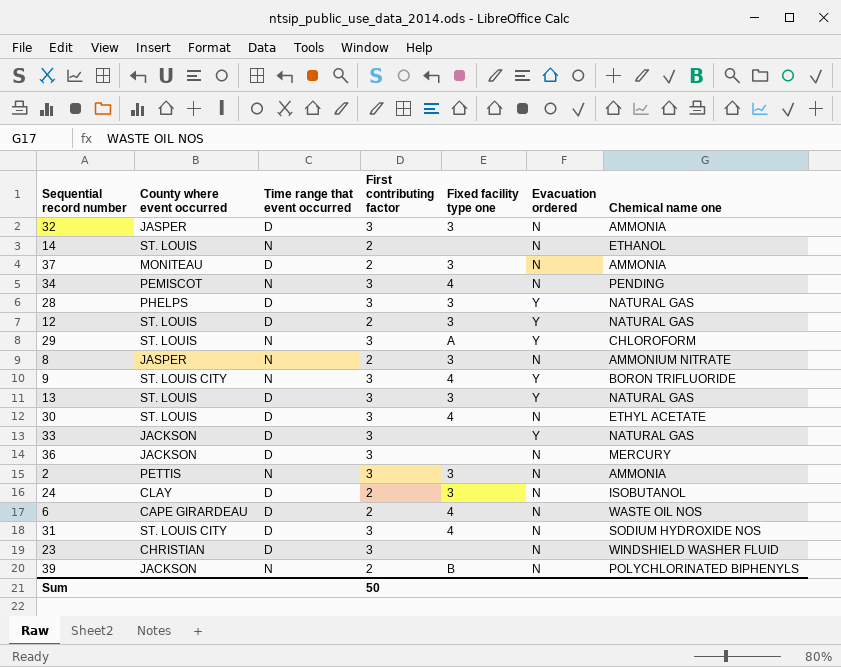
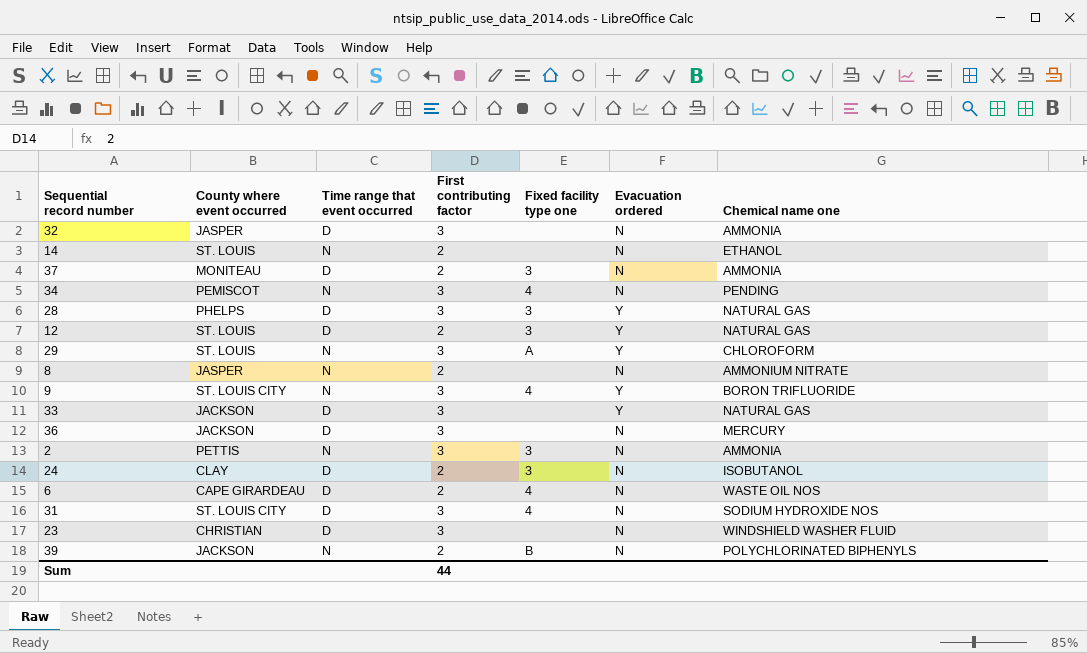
row 13: ST. LOUIS | D | 3 | 3 | Y | NATURAL GAS -> none
row 30: ST. LOUIS | D | 3 | 4 | N | ETHYL ACETATE -> none
32 | Fixed facility type one: 3 -> none
8 | Fixed facility type one: 3 -> none
Sum | First contributing factor: 50 -> 44

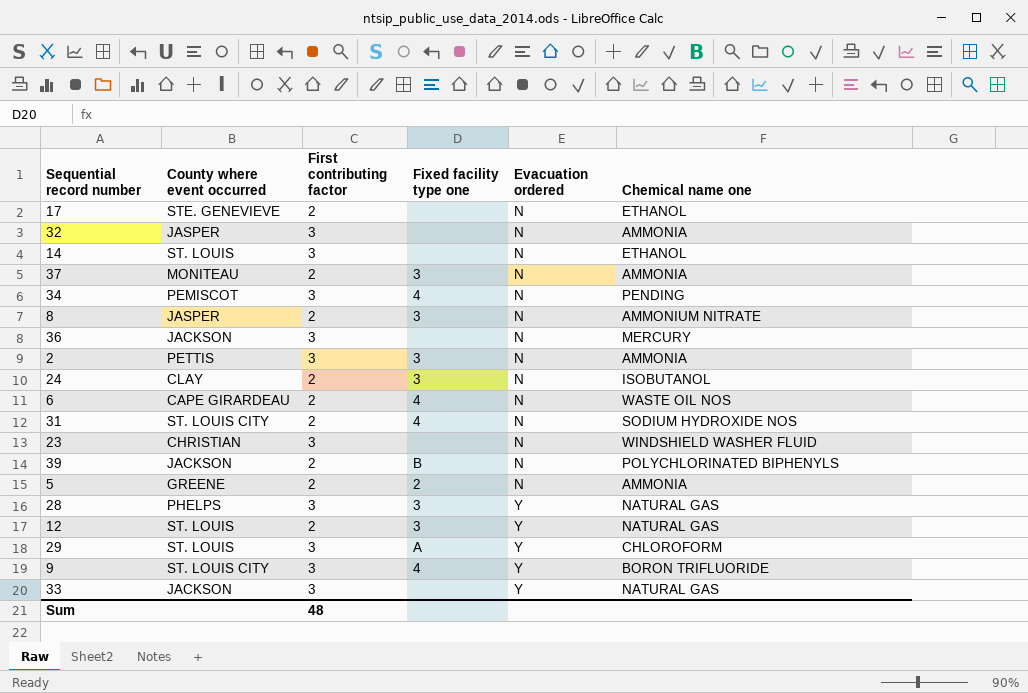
row order: none -> Evacuation ordered ascending
column Time range that event occurred | position: 3 -> none
row 17: none -> STE. GENEVIEVE | 2 | none | N | ETHANOL
14 | First contributing factor: 2 -> 3
8 | Fixed facility type one: none -> 3
31 | First contributing factor: 3 -> 2
row 5: none -> GREENE | 2 | 2 | N | AMMONIA
Sum | First contributing factor: 44 -> 48

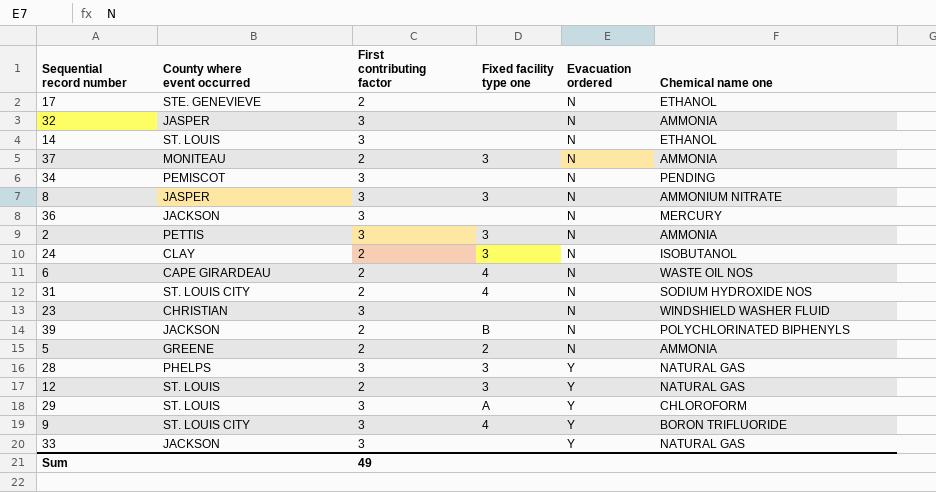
34 | Fixed facility type one: 4 -> none
8 | First contributing factor: 2 -> 3
Sum | First contributing factor: 48 -> 49

